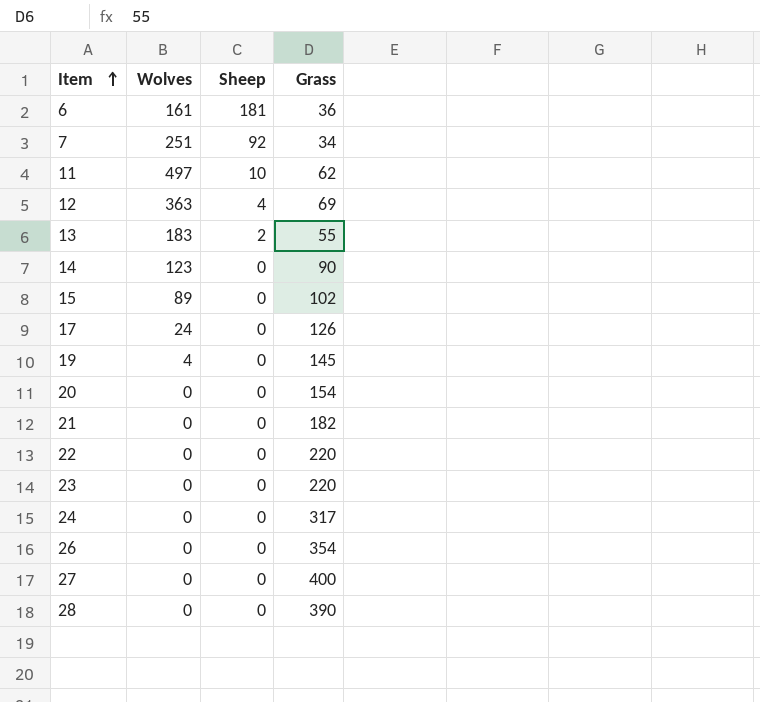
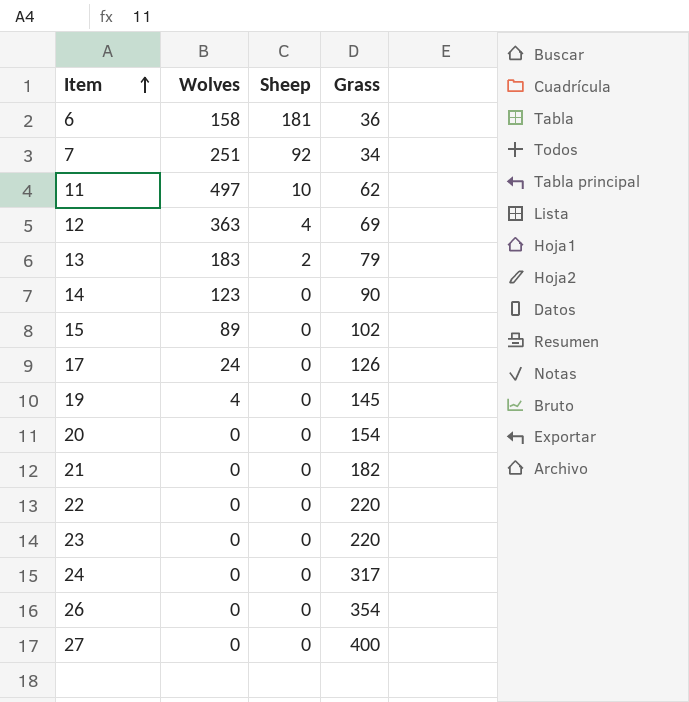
row 28: 0 | 0 | 390 -> none
6 | Wolves: 161 -> 158
13 | Grass: 55 -> 79

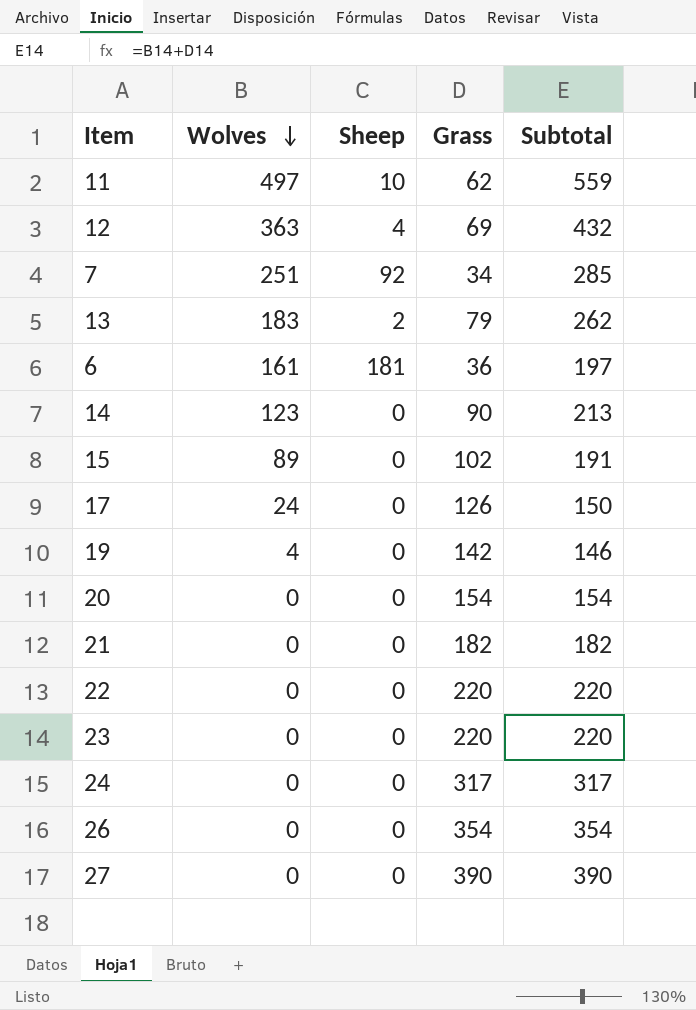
row order: Item ascending -> Wolves descending
column Subtotal | formula: none -> [Wolves] + [Grass]
6 | Wolves: 158 -> 161
19 | Grass: 145 -> 142
27 | Grass: 400 -> 390

